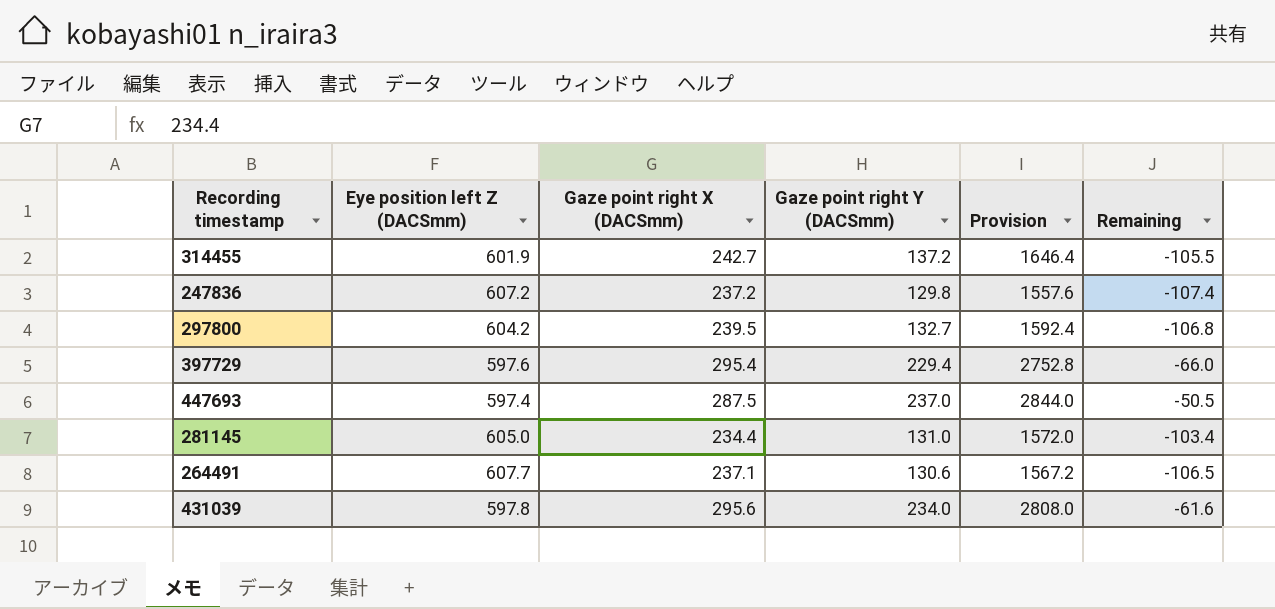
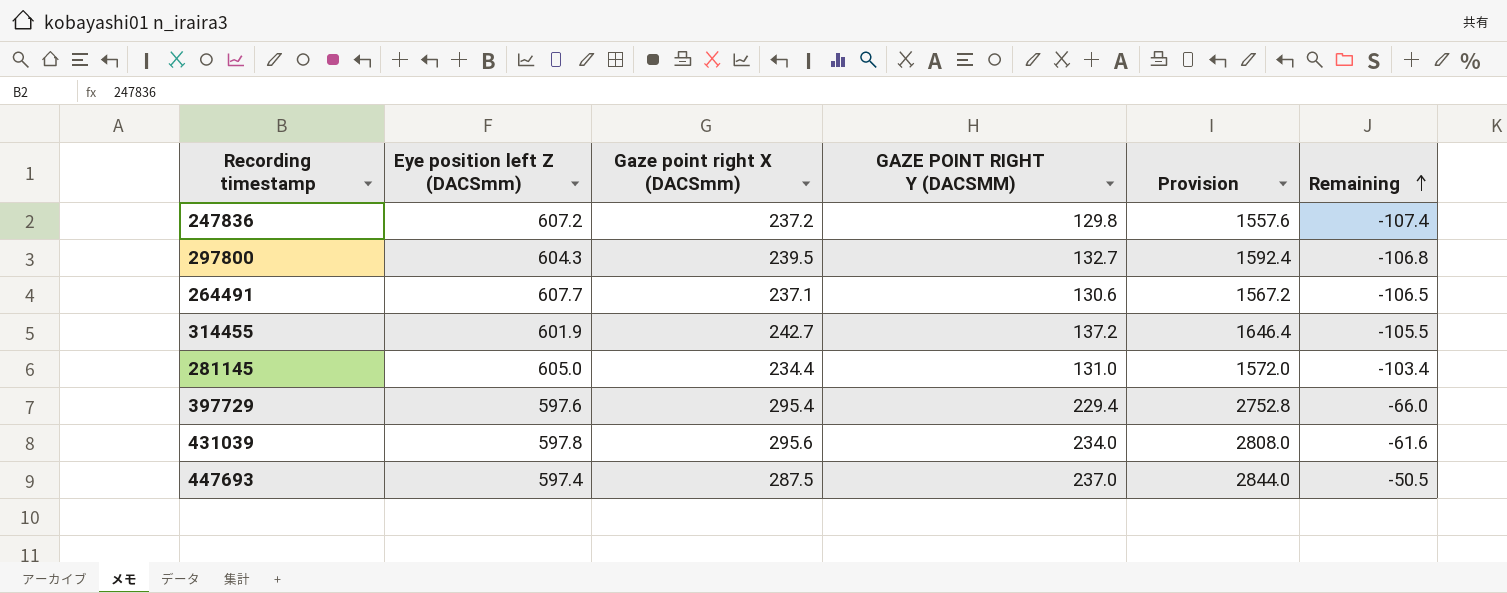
row order: none -> Remaining ascending
column name: Gaze point right Y (DACSmm) -> GAZE POINT RIGHT Y (DACSMM)
297800 | Eye position left Z (DACSmm): 604.2 -> 604.3

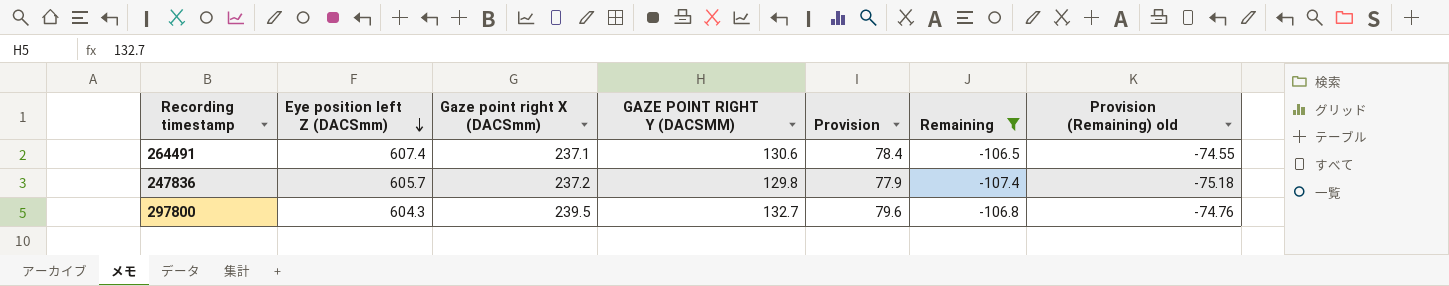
filter: none -> Remaining <= -106.5
row order: Remaining ascending -> Eye position left Z (DACSmm) descending
column Provision | formula: [GAZE POINT RIGHT Y (DACSMM)] * 12 -> [GAZE POINT RIGHT Y (DACSMM)] * 0.6
column Provision (Remaining) old | formula: none -> [Remaining] * 0.7
264491 | Eye position left Z (DACSmm): 607.7 -> 607.4
247836 | Eye position left Z (DACSmm): 607.2 -> 605.7

